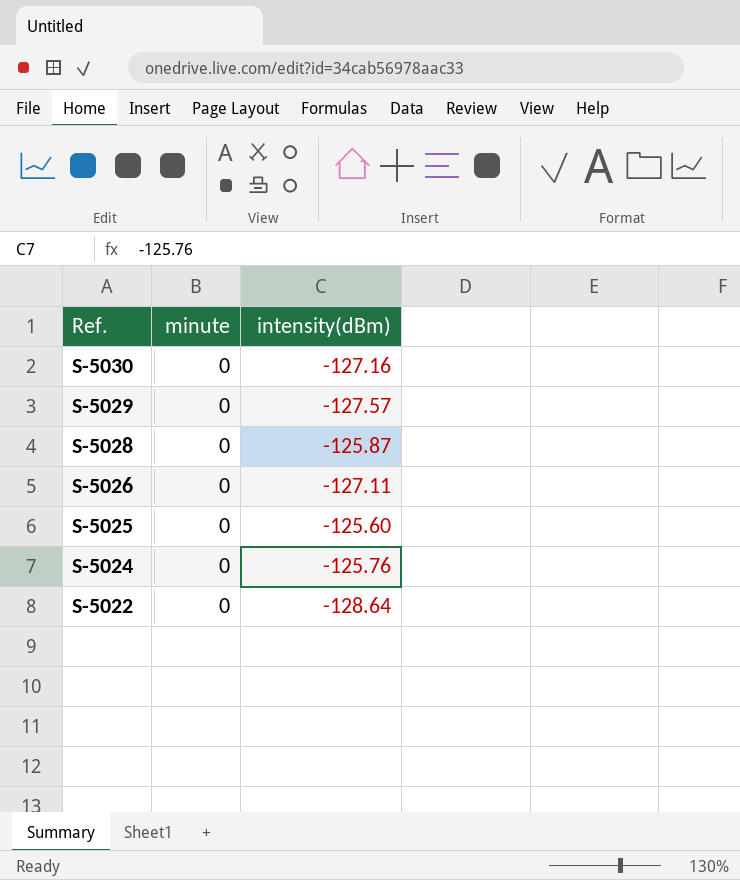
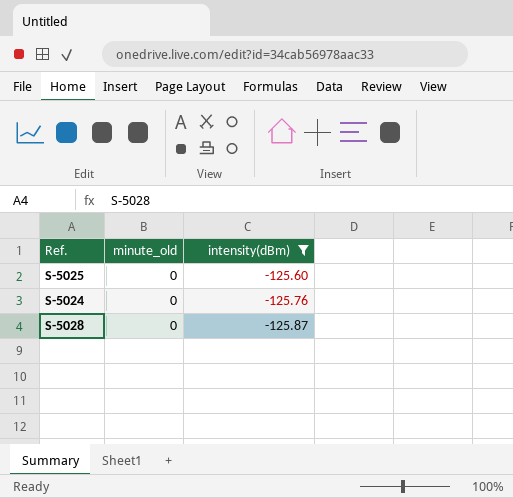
filter: none -> intensity(dBm) >= -125.87
row order: Ref. descending -> intensity(dBm) descending
column name: minute -> minute_old

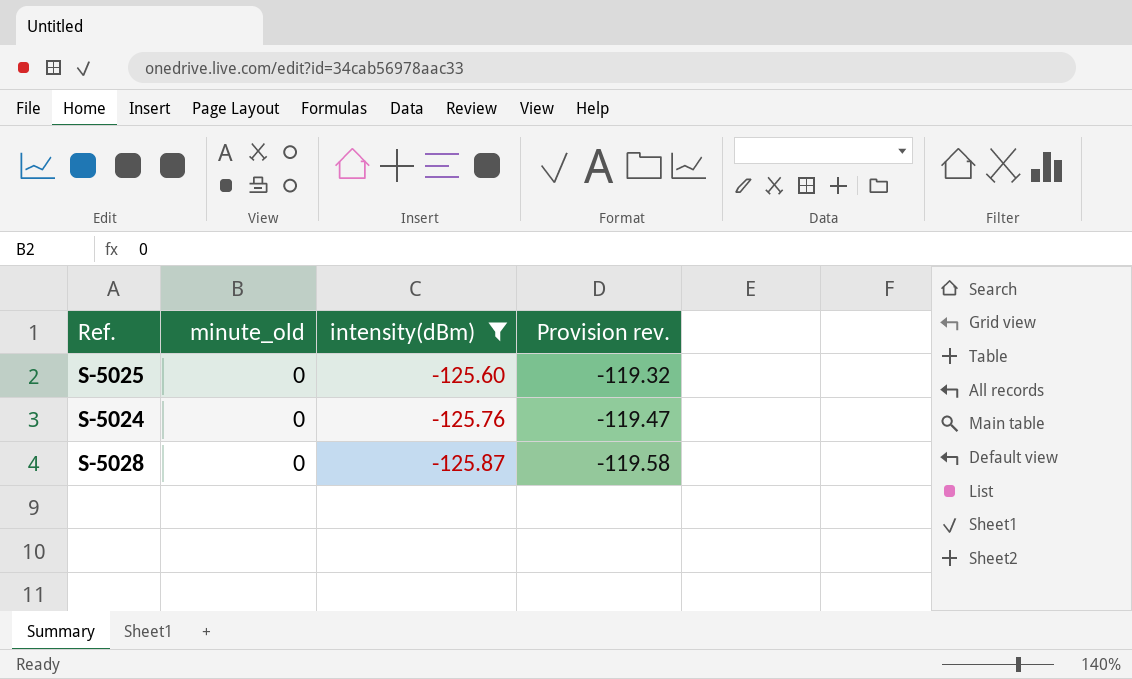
column Provision rev. | formula: none -> [intensity(dBm)] * 0.95

